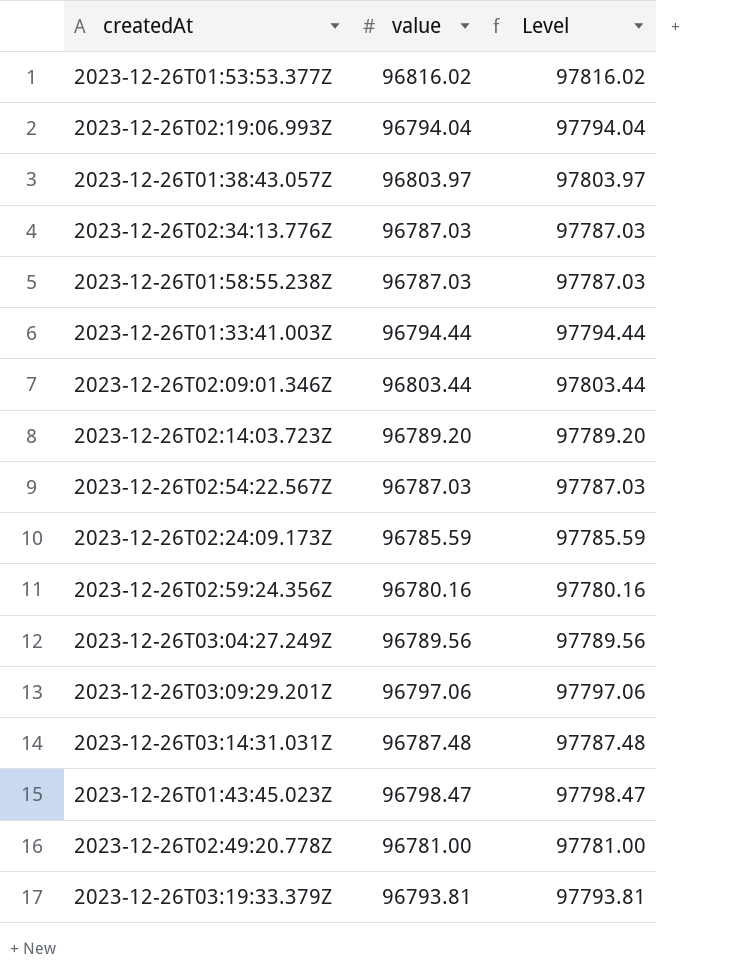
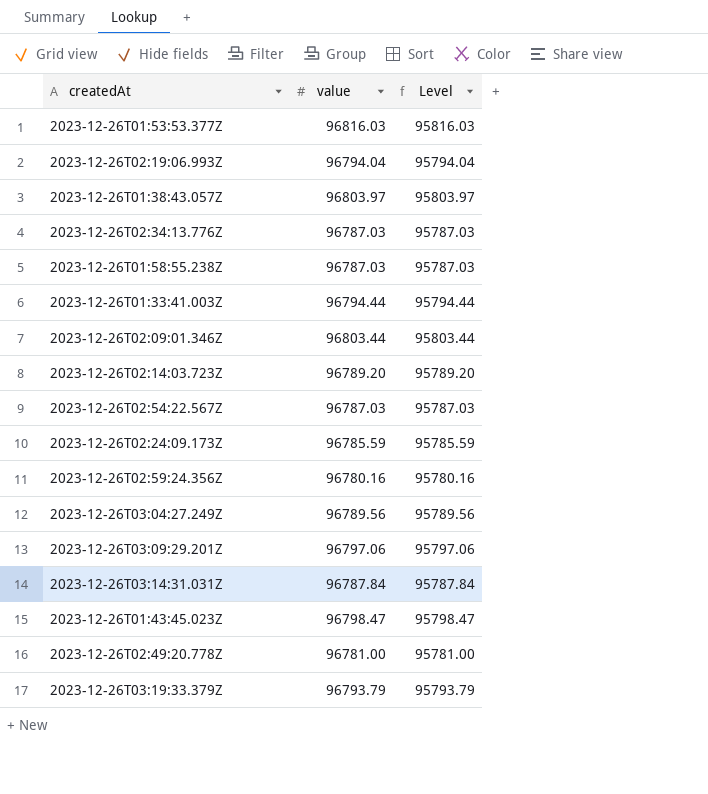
column Level | formula: [value] + 1000 -> [value] - 1000
2023-12-26T01:53:53.377Z | value: 96816.02 -> 96816.03
2023-12-26T03:14:31.031Z | value: 96787.48 -> 96787.84
2023-12-26T03:19:33.379Z | value: 96793.81 -> 96793.79

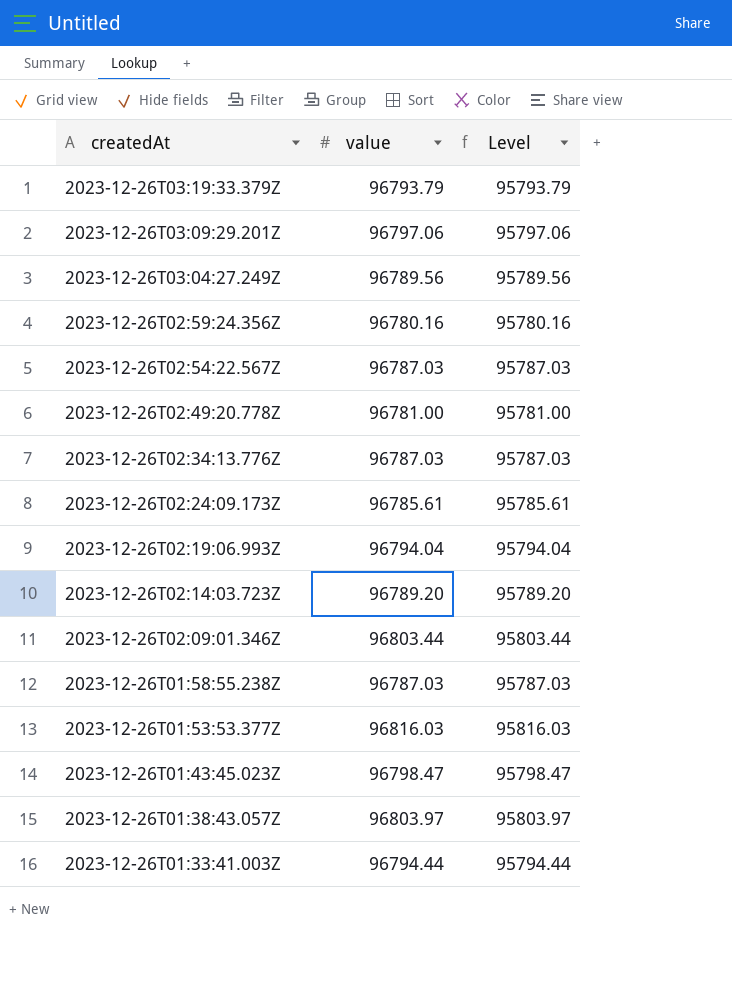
row order: none -> createdAt descending
row 2023-12-26T03:14:31.031Z: 96787.84 | 95787.84 -> none
2023-12-26T02:24:09.173Z | value: 96785.59 -> 96785.61
2023-12-26T02:24:09.173Z | Level: 95785.59 -> 95785.61

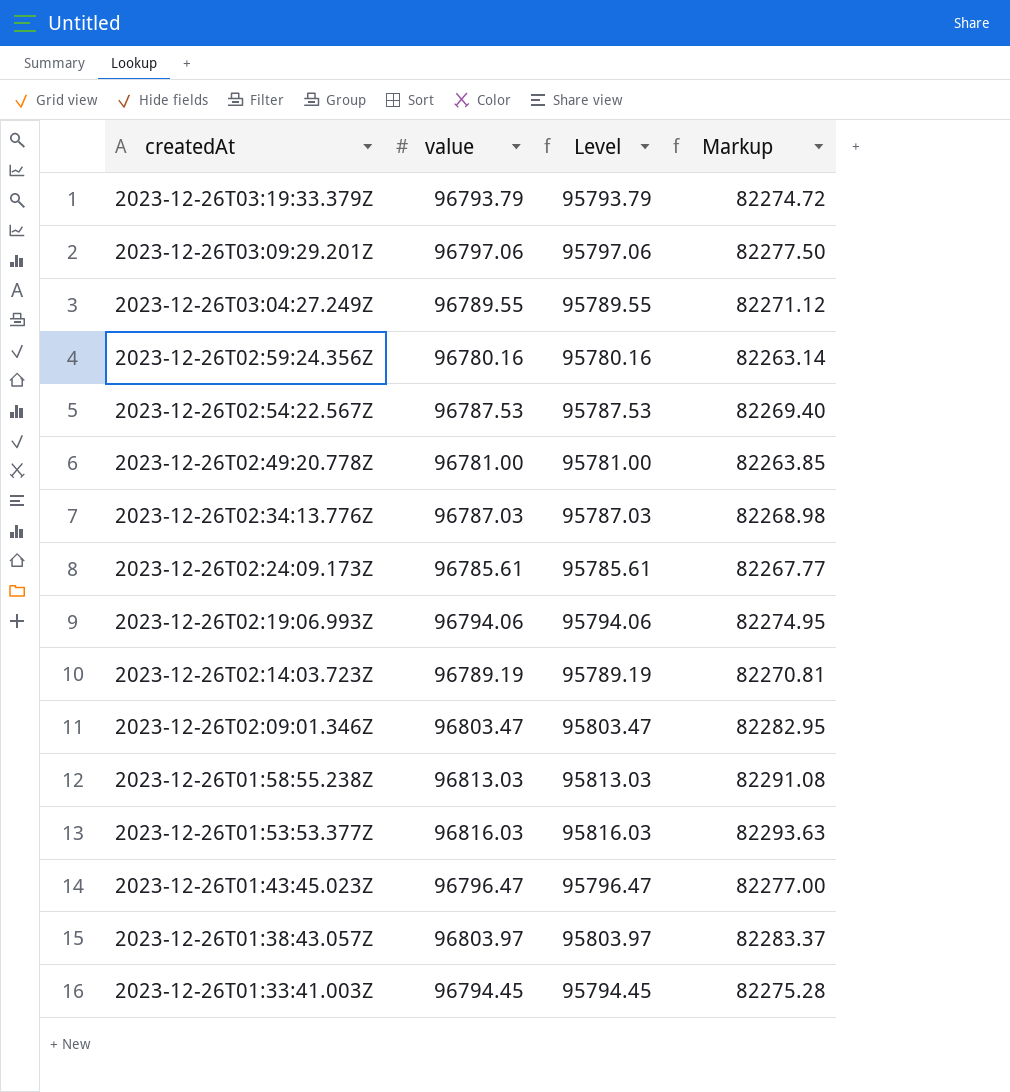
column Markup | formula: none -> [value] * 0.85
2023-12-26T03:04:27.249Z | value: 96789.56 -> 96789.55
2023-12-26T03:04:27.249Z | Level: 95789.56 -> 95789.55
2023-12-26T02:54:22.567Z | value: 96787.03 -> 96787.53
2023-12-26T02:54:22.567Z | Level: 95787.03 -> 95787.53
2023-12-26T02:19:06.993Z | value: 96794.04 -> 96794.06
2023-12-26T02:19:06.993Z | Level: 95794.04 -> 95794.06
2023-12-26T02:14:03.723Z | value: 96789.20 -> 96789.19
2023-12-26T02:14:03.723Z | Level: 95789.20 -> 95789.19
2023-12-26T02:09:01.346Z | value: 96803.44 -> 96803.47
2023-12-26T02:09:01.346Z | Level: 95803.44 -> 95803.47
2023-12-26T01:58:55.238Z | value: 96787.03 -> 96813.03
2023-12-26T01:58:55.238Z | Level: 95787.03 -> 95813.03
2023-12-26T01:43:45.023Z | value: 96798.47 -> 96796.47
2023-12-26T01:43:45.023Z | Level: 95798.47 -> 95796.47
2023-12-26T01:33:41.003Z | value: 96794.44 -> 96794.45
2023-12-26T01:33:41.003Z | Level: 95794.44 -> 95794.45

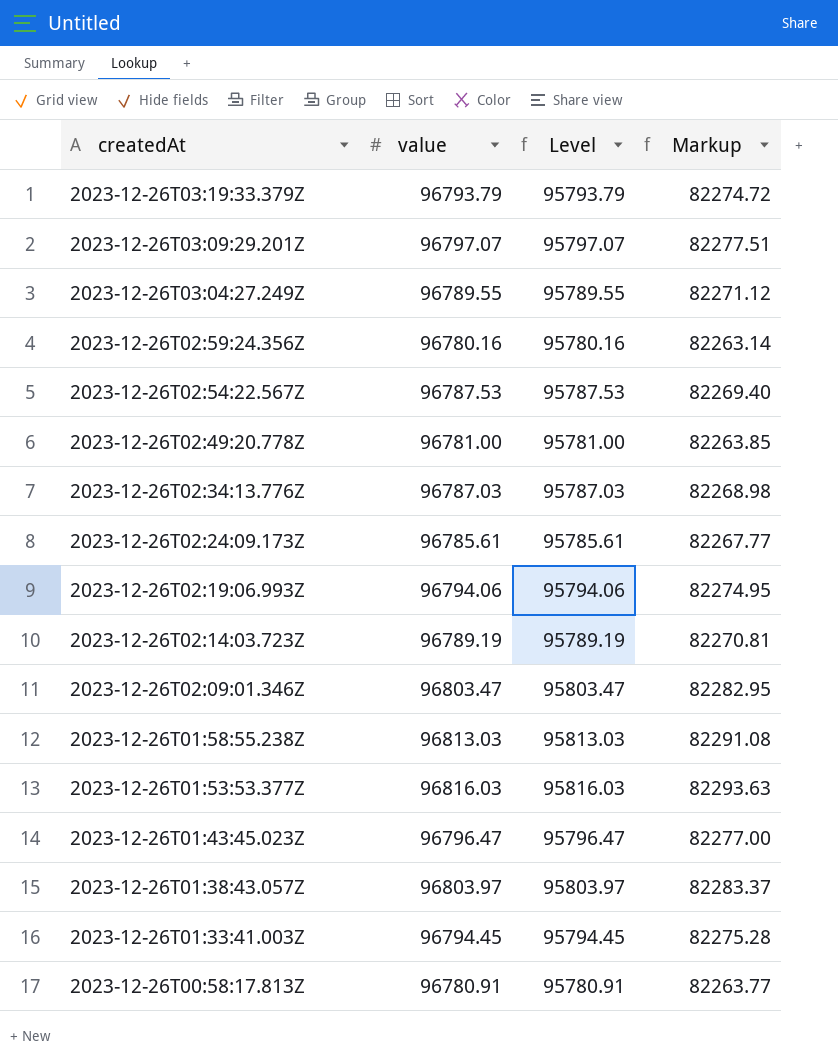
2023-12-26T03:09:29.201Z | value: 96797.06 -> 96797.07
2023-12-26T03:09:29.201Z | Level: 95797.06 -> 95797.07
2023-12-26T03:09:29.201Z | Markup: 82277.50 -> 82277.51
row 2023-12-26T00:58:17.813Z: none -> 96780.91 | 95780.91 | 82263.77

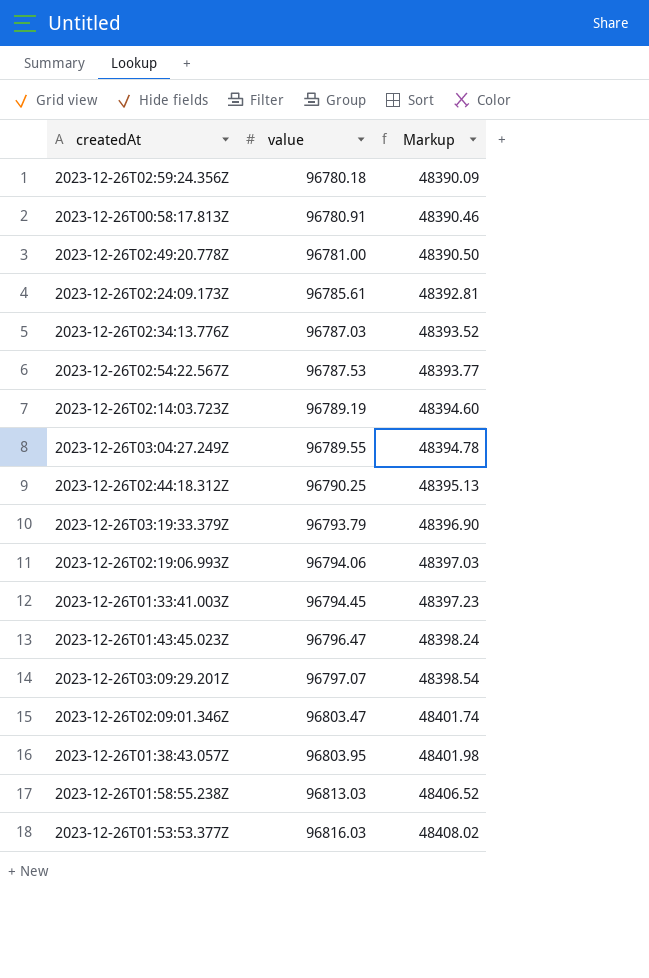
row order: createdAt descending -> value ascending
column Level | formula: [value] - 1000 -> none
column Markup | formula: [value] * 0.85 -> [value] * 0.5
2023-12-26T02:59:24.356Z | value: 96780.16 -> 96780.18
row 2023-12-26T02:44:18.312Z: none -> 96790.25 | 48395.13
2023-12-26T01:38:43.057Z | value: 96803.97 -> 96803.95

